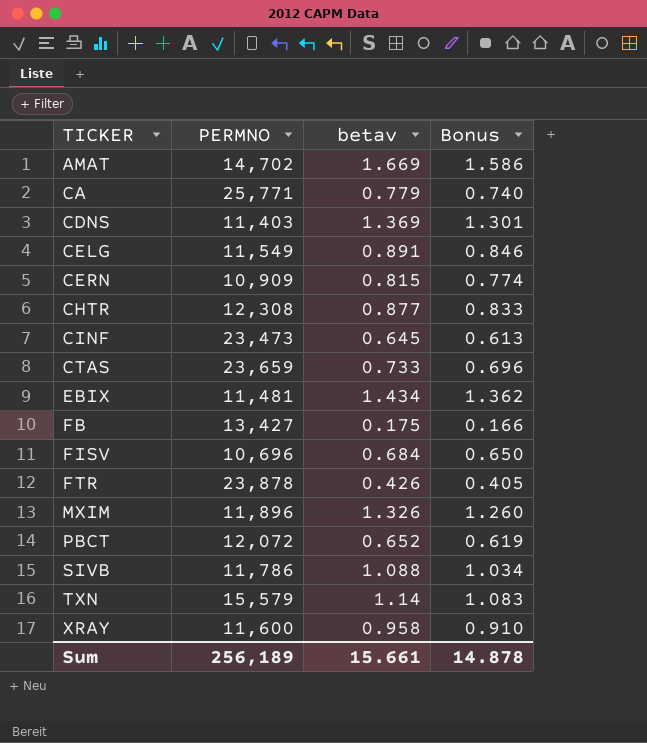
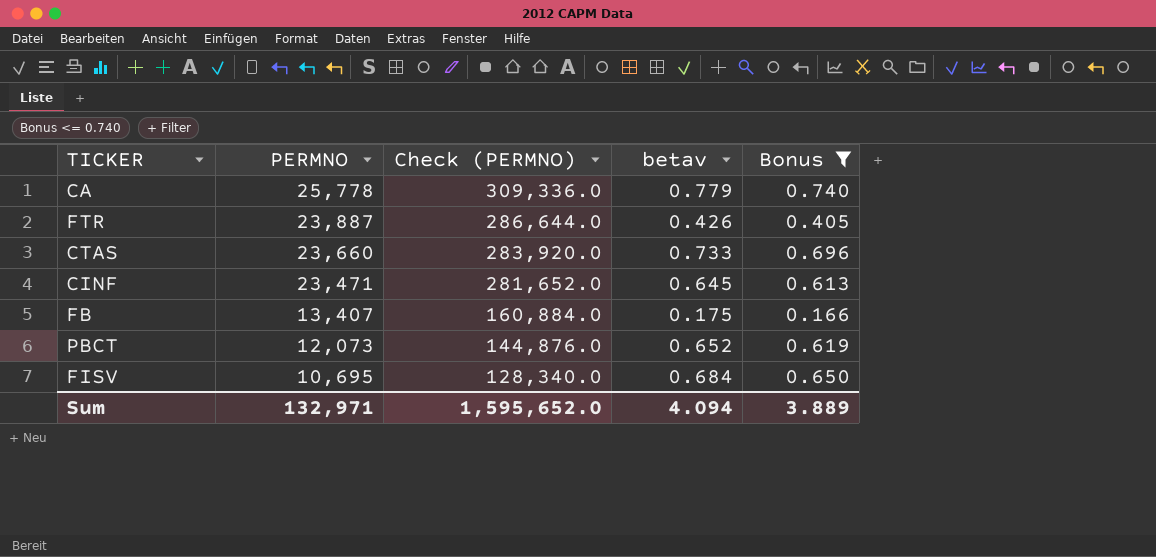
filter: none -> Bonus <= 0.740
row order: TICKER ascending -> PERMNO descending
column Check (PERMNO) | formula: none -> [PERMNO] * 12
CA | PERMNO: 25,771 -> 25,778
FTR | PERMNO: 23,878 -> 23,887
CTAS | PERMNO: 23,659 -> 23,660
CINF | PERMNO: 23,473 -> 23,471
FB | PERMNO: 13,427 -> 13,407
PBCT | PERMNO: 12,072 -> 12,073
FISV | PERMNO: 10,696 -> 10,695
Sum | PERMNO: 256,189 -> 132,971
Sum | betav: 15.661 -> 4.094
Sum | Bonus: 14.878 -> 3.889

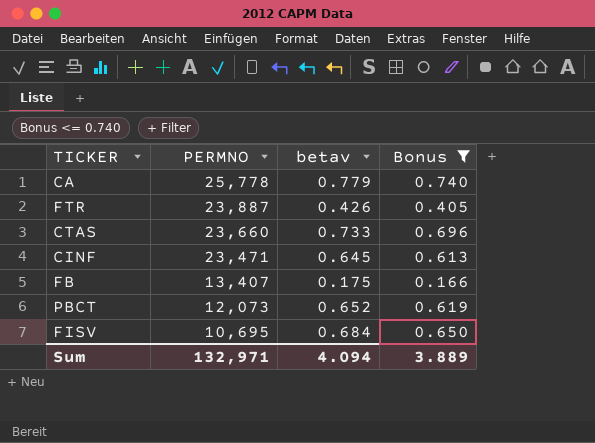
column Check (PERMNO) | formula: [PERMNO] * 12 -> none

